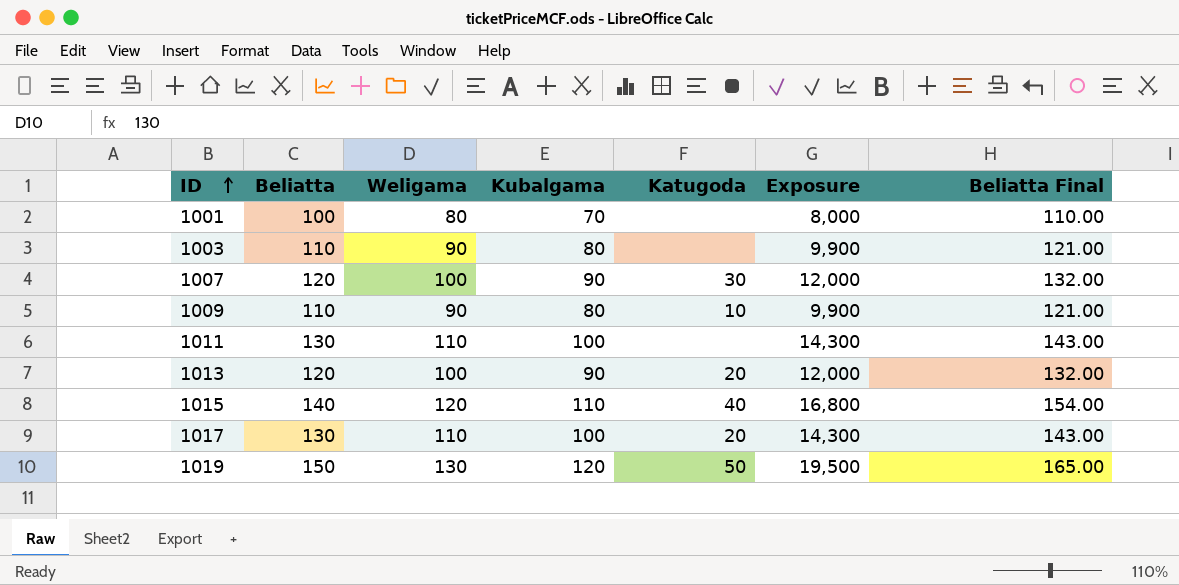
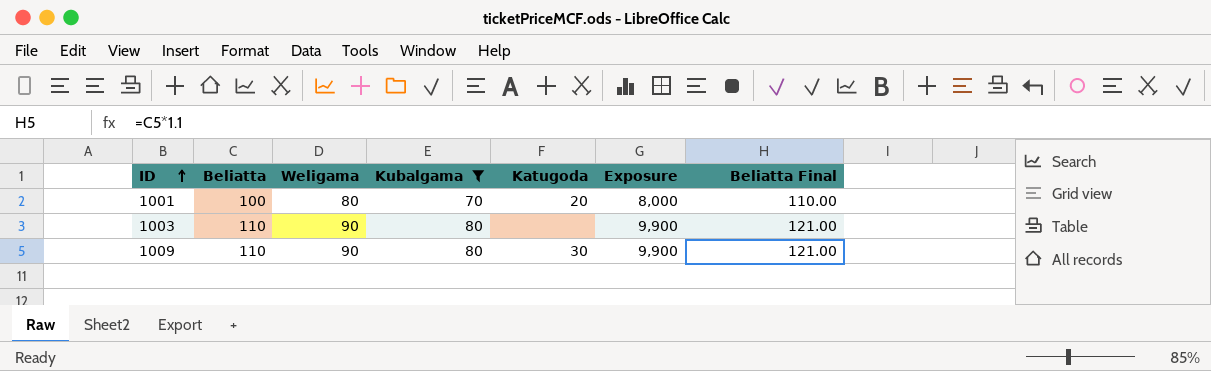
filter: none -> Kubalgama <= 80
1001 | Katugoda: none -> 20
1009 | Katugoda: 10 -> 30

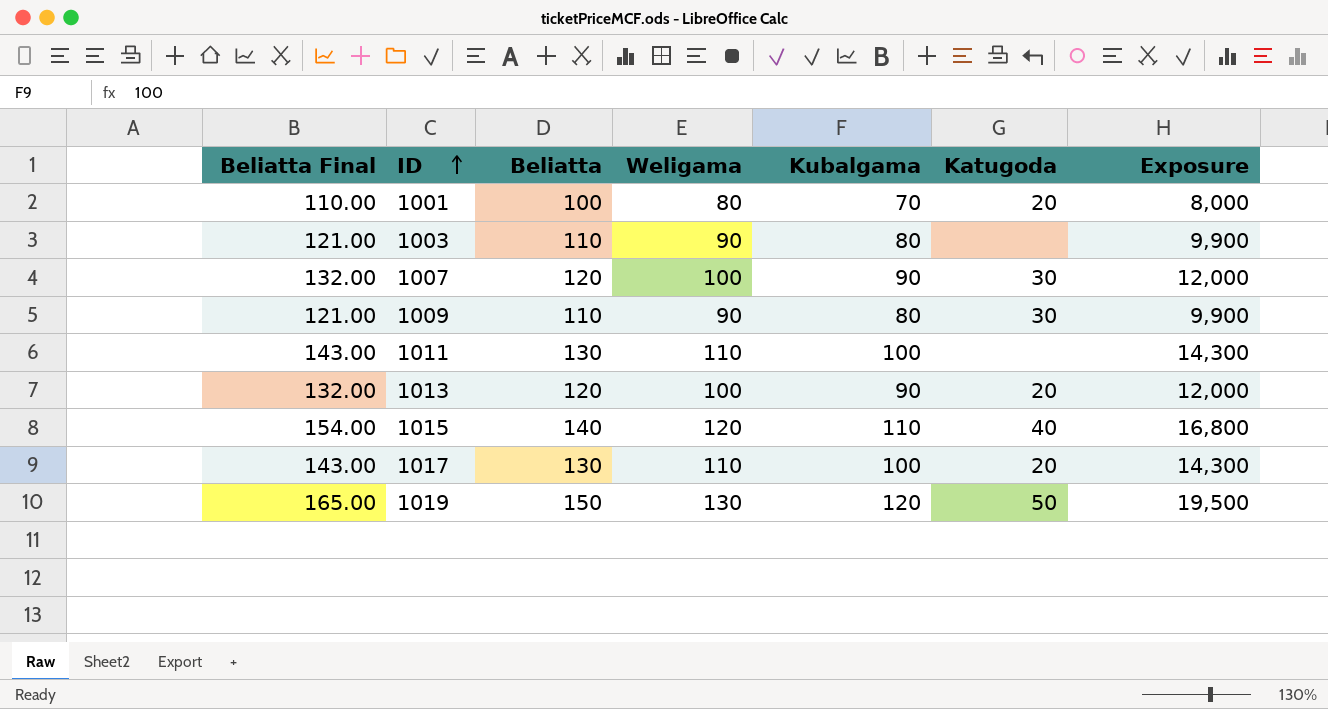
filter: Kubalgama <= 80 -> none
column Beliatta Final | position: 7 -> 1

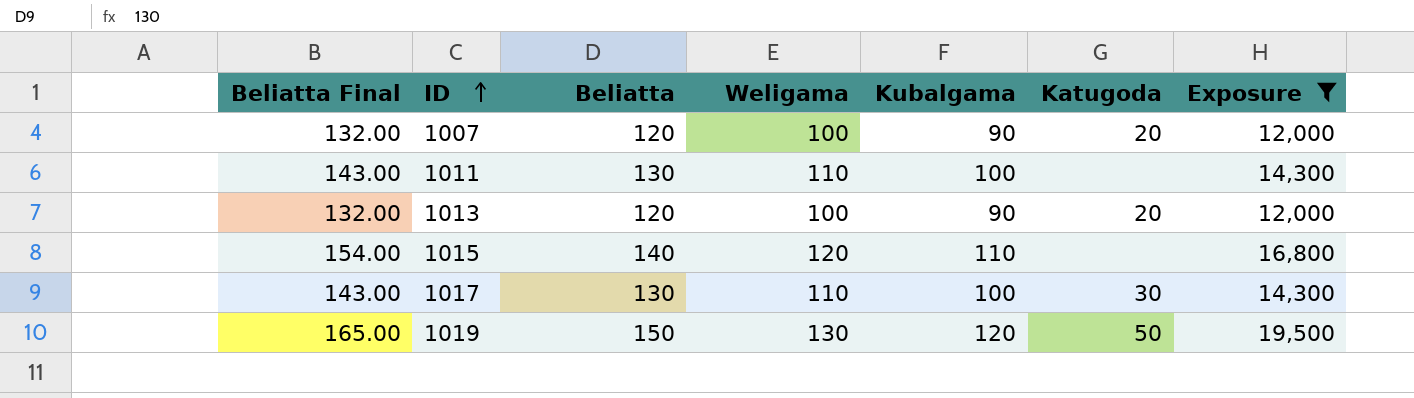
filter: none -> Exposure >= 12,000
1007 | Katugoda: 30 -> 20
1015 | Katugoda: 40 -> none
1017 | Katugoda: 20 -> 30

